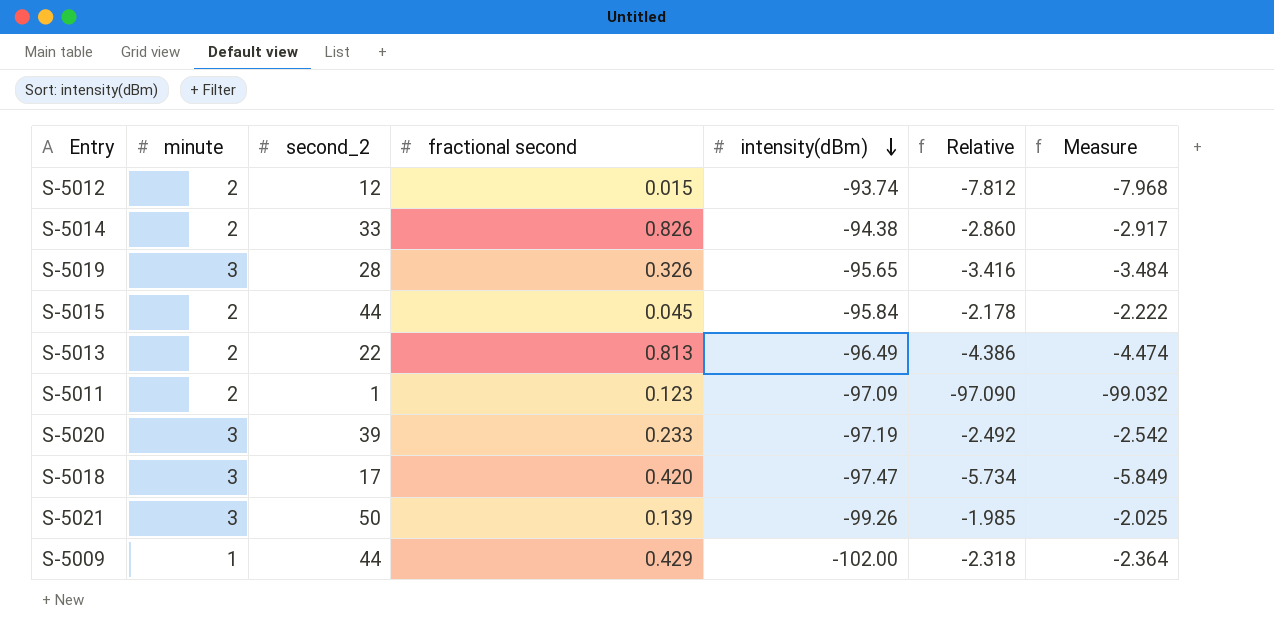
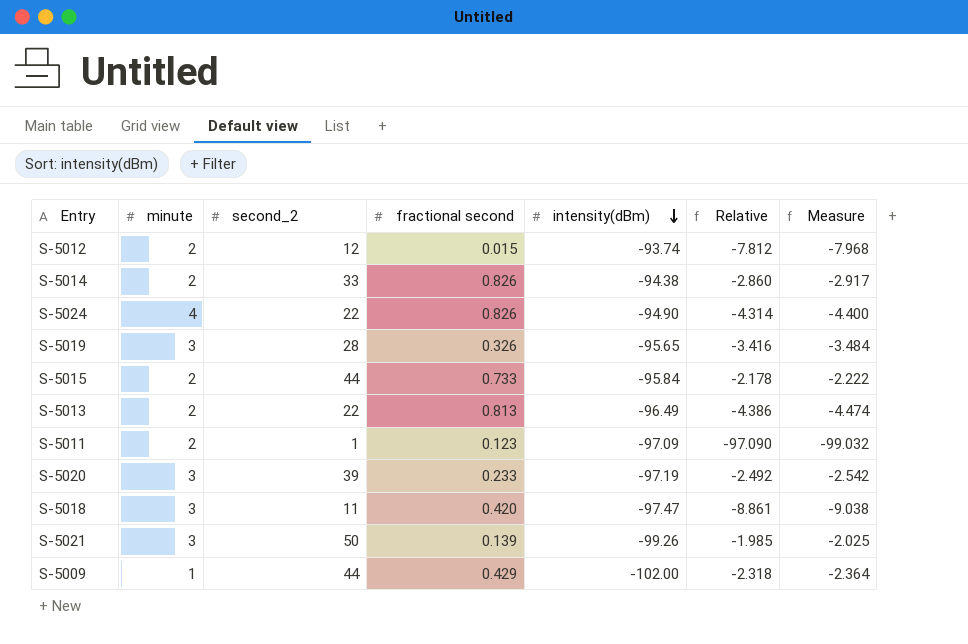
row S-5024: none -> 4 | 22 | 0.826 | -94.90 | -4.314 | -4.400
S-5015 | fractional second: 0.045 -> 0.733
S-5018 | second_2: 17 -> 11
S-5018 | Relative: -5.734 -> -8.861
S-5018 | Measure: -5.849 -> -9.038

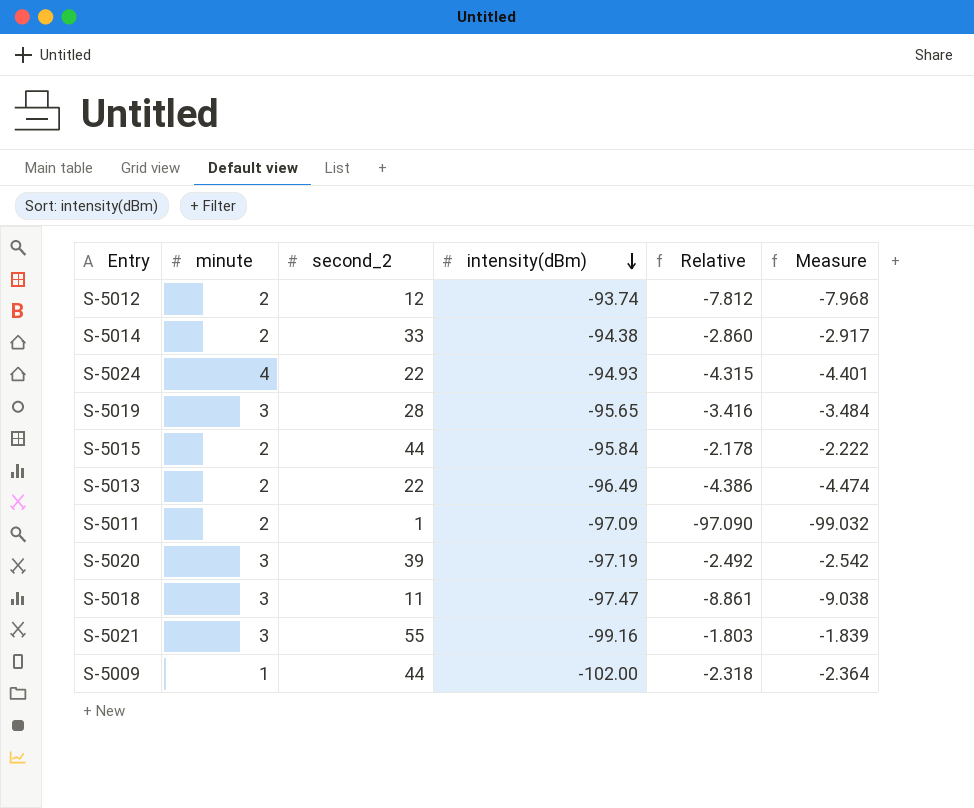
column fractional second | position: 4 -> none
S-5024 | intensity(dBm): -94.90 -> -94.93
S-5024 | Relative: -4.314 -> -4.315
S-5024 | Measure: -4.400 -> -4.401
S-5021 | second_2: 50 -> 55
S-5021 | intensity(dBm): -99.26 -> -99.16
S-5021 | Relative: -1.985 -> -1.803
S-5021 | Measure: -2.025 -> -1.839

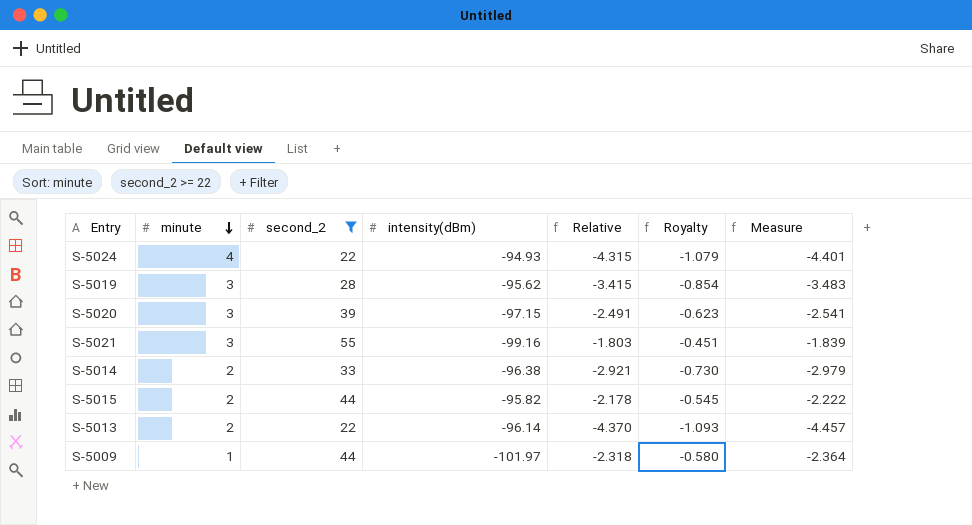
filter: none -> second_2 >= 22
row order: intensity(dBm) descending -> minute descending
column Royalty | formula: none -> [Relative] * 0.25
S-5019 | intensity(dBm): -95.65 -> -95.62
S-5019 | Relative: -3.416 -> -3.415
S-5019 | Measure: -3.484 -> -3.483
S-5020 | intensity(dBm): -97.19 -> -97.15
S-5020 | Relative: -2.492 -> -2.491
S-5020 | Measure: -2.542 -> -2.541
S-5014 | intensity(dBm): -94.38 -> -96.38
S-5014 | Relative: -2.860 -> -2.921
S-5014 | Measure: -2.917 -> -2.979
S-5015 | intensity(dBm): -95.84 -> -95.82
S-5013 | intensity(dBm): -96.49 -> -96.14
S-5013 | Relative: -4.386 -> -4.370
S-5013 | Measure: -4.474 -> -4.457
S-5009 | intensity(dBm): -102.00 -> -101.97

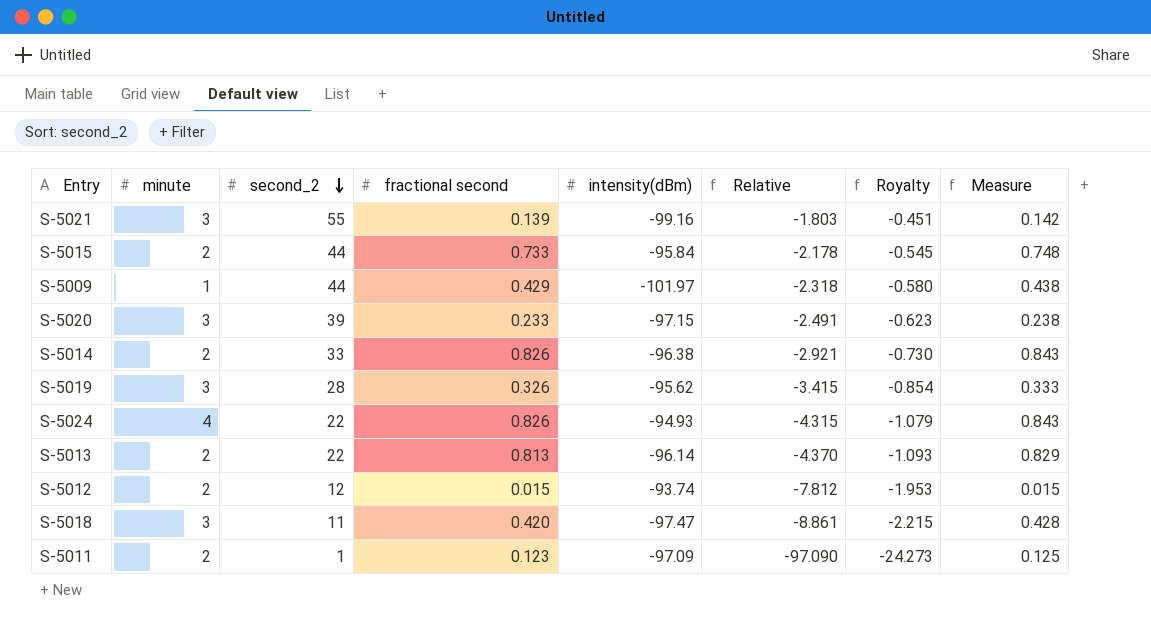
filter: second_2 >= 22 -> none
row order: minute descending -> second_2 descending
column fractional second | position: none -> 4
column Measure | formula: [Relative] * 1.02 -> [fractional second] * 1.02
S-5015 | intensity(dBm): -95.82 -> -95.84

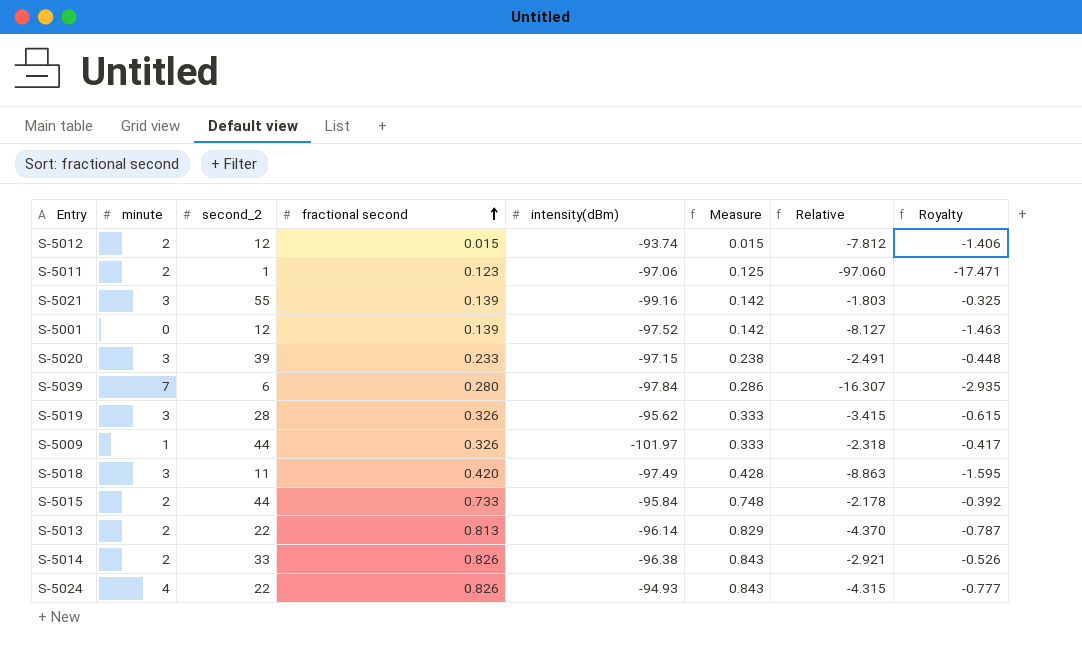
row order: second_2 descending -> fractional second ascending
column Measure | position: 8 -> 6
column Royalty | formula: [Relative] * 0.25 -> [Relative] * 0.18
S-5011 | intensity(dBm): -97.09 -> -97.06
S-5011 | Relative: -97.090 -> -97.060
row S-5001: none -> 0 | 12 | 0.139 | -97.52 | 0.142 | -8.127 | -1.463
row S-5039: none -> 7 | 6 | 0.280 | -97.84 | 0.286 | -16.307 | -2.935
S-5009 | fractional second: 0.429 -> 0.326
S-5009 | Measure: 0.438 -> 0.333
S-5018 | intensity(dBm): -97.47 -> -97.49
S-5018 | Relative: -8.861 -> -8.863

